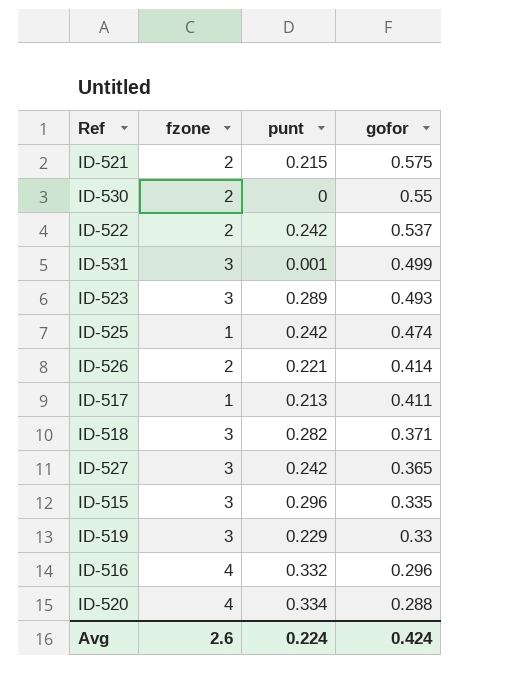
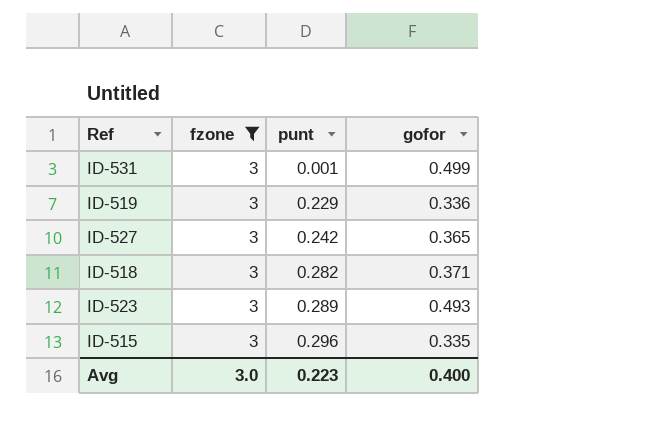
filter: none -> fzone = 3
row order: gofor descending -> punt ascending
ID-519 | gofor: 0.33 -> 0.336
Avg | fzone: 2.6 -> 3.0
Avg | punt: 0.224 -> 0.223
Avg | gofor: 0.424 -> 0.400

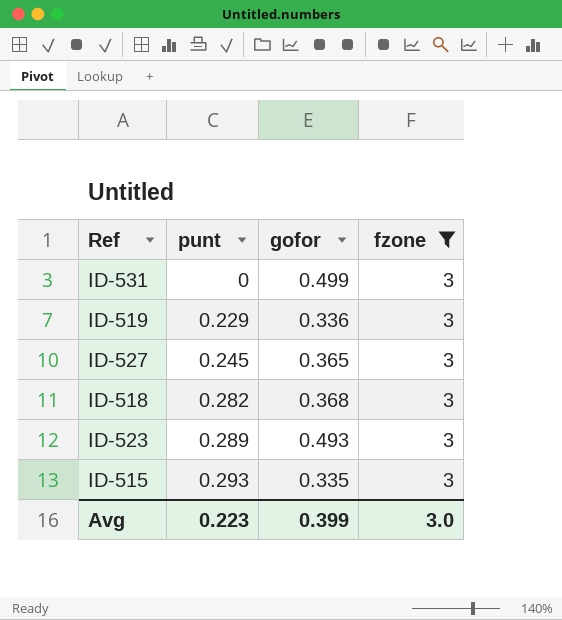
column fzone | position: 2 -> 4
ID-531 | punt: 0.001 -> 0
ID-527 | punt: 0.242 -> 0.245
ID-518 | gofor: 0.371 -> 0.368
ID-515 | punt: 0.296 -> 0.293
Avg | gofor: 0.400 -> 0.399

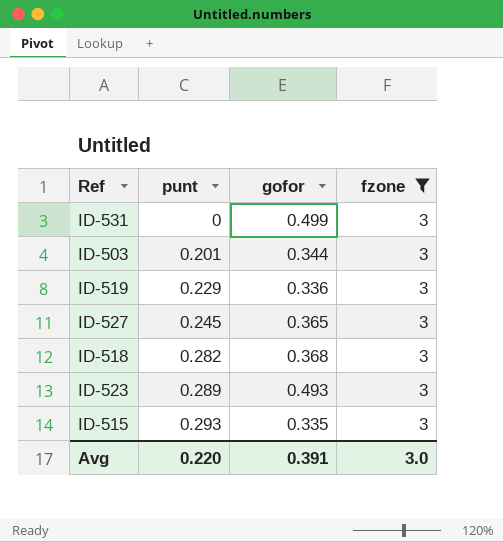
row ID-503: none -> 0.201 | 0.344 | 3
Avg | punt: 0.223 -> 0.220
Avg | gofor: 0.399 -> 0.391

